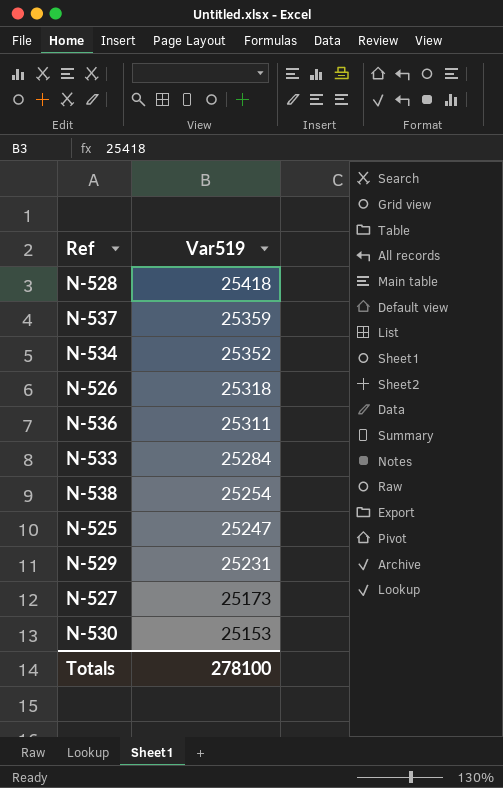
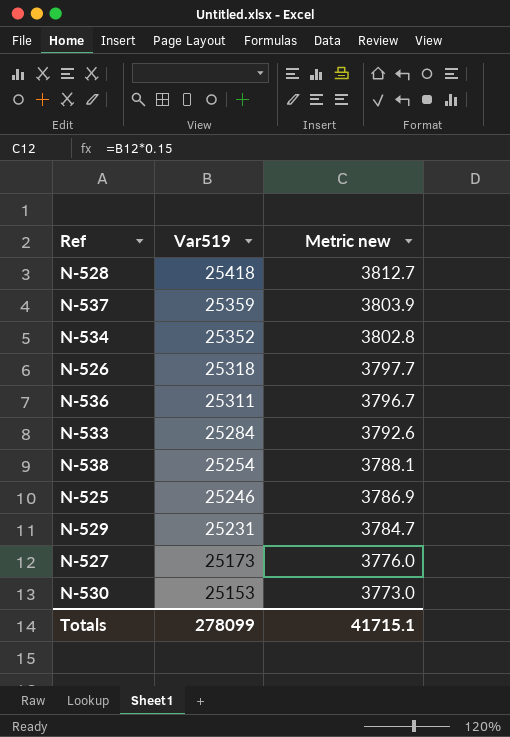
column Metric new | formula: none -> [Var519] * 0.15
N-525 | Var519: 25247 -> 25246
Totals | Var519: 278100 -> 278099

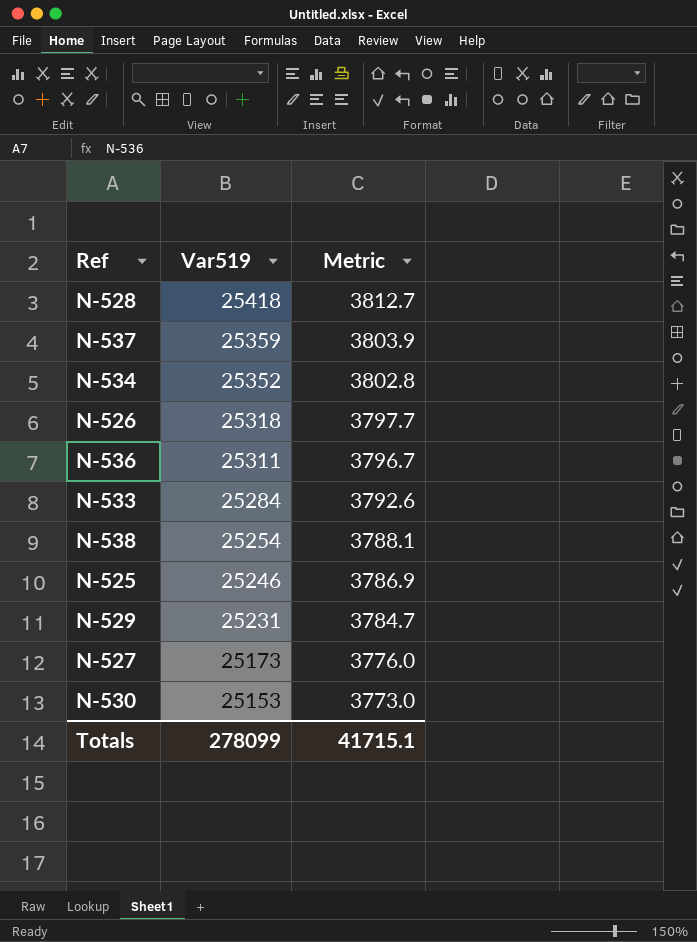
column name: Metric new -> Metric

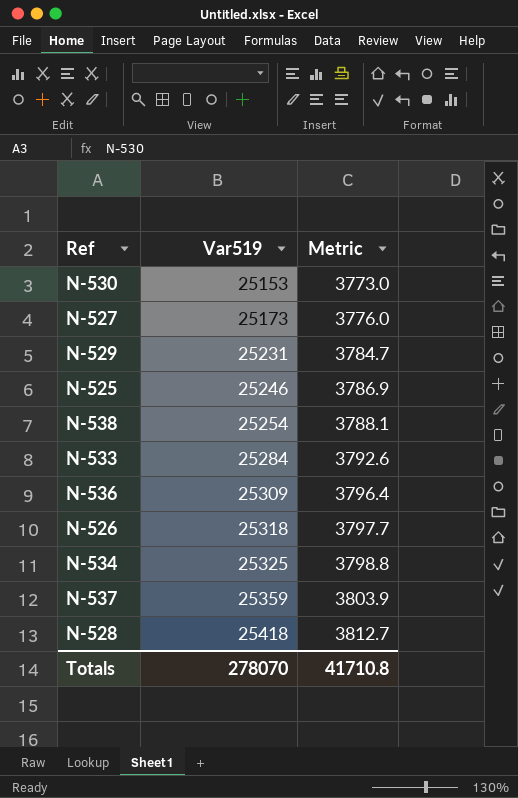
row order: Var519 descending -> Var519 ascending
N-536 | Var519: 25311 -> 25309
N-536 | Metric: 3796.7 -> 3796.4
N-534 | Var519: 25352 -> 25325
N-534 | Metric: 3802.8 -> 3798.8
Totals | Var519: 278099 -> 278070
Totals | Metric: 41715.1 -> 41710.8

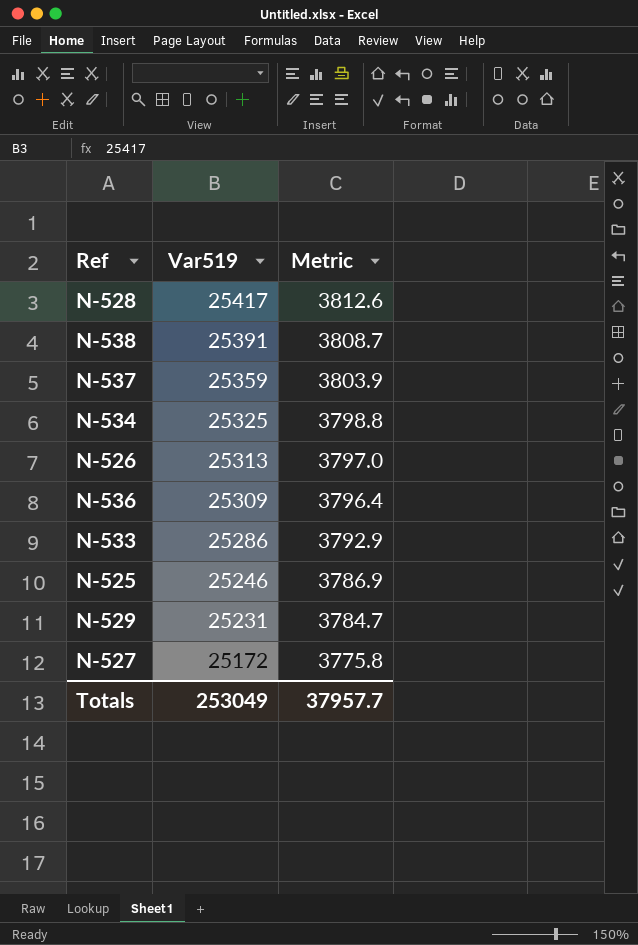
row order: Var519 ascending -> Var519 descending
row N-530: 25153 | 3773.0 -> none
N-528 | Var519: 25418 -> 25417
N-528 | Metric: 3812.7 -> 3812.6
N-538 | Var519: 25254 -> 25391
N-538 | Metric: 3788.1 -> 3808.7
N-526 | Var519: 25318 -> 25313
N-526 | Metric: 3797.7 -> 3797.0
N-533 | Var519: 25284 -> 25286
N-533 | Metric: 3792.6 -> 3792.9
N-527 | Var519: 25173 -> 25172
N-527 | Metric: 3776.0 -> 3775.8
Totals | Var519: 278070 -> 253049
Totals | Metric: 41710.8 -> 37957.7

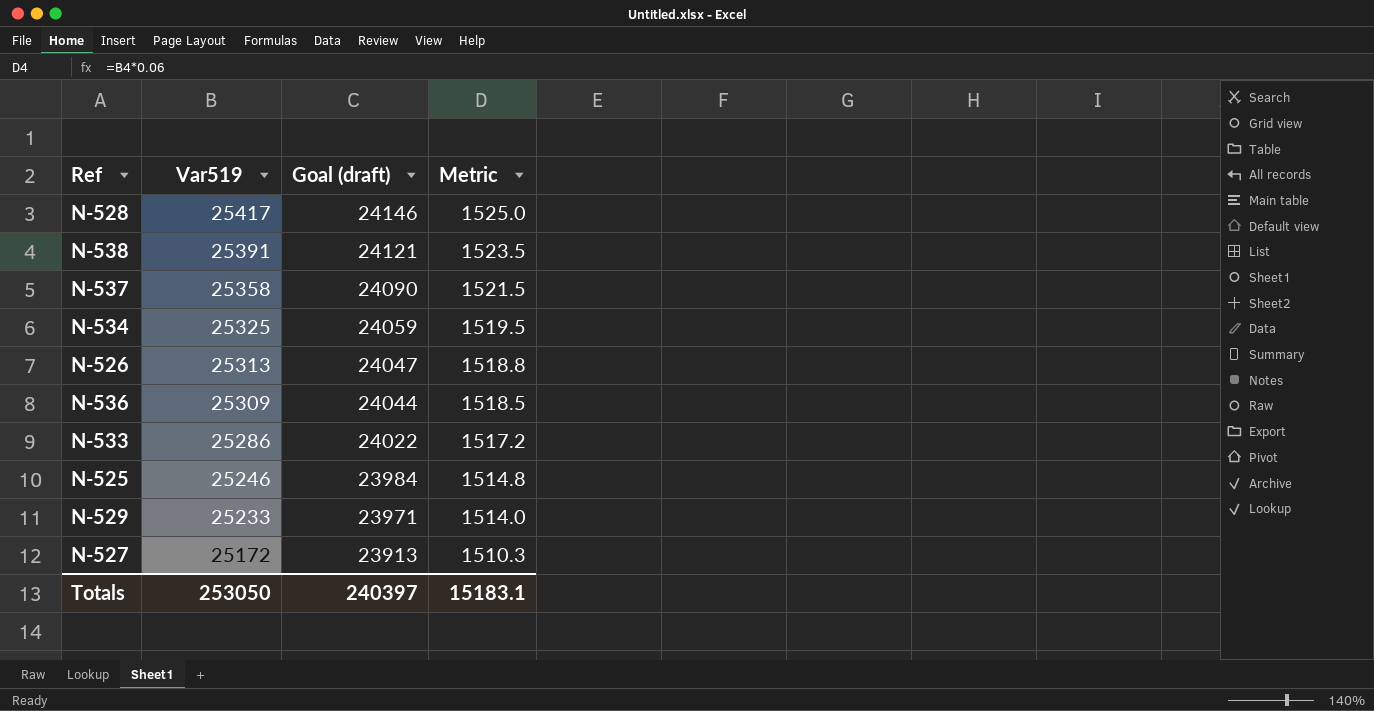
column Goal (draft) | formula: none -> [Var519] * 0.95
column Metric | formula: [Var519] * 0.15 -> [Var519] * 0.06
N-537 | Var519: 25359 -> 25358
N-529 | Var519: 25231 -> 25233
Totals | Var519: 253049 -> 253050
Totals | Metric: 37957.7 -> 15183.1

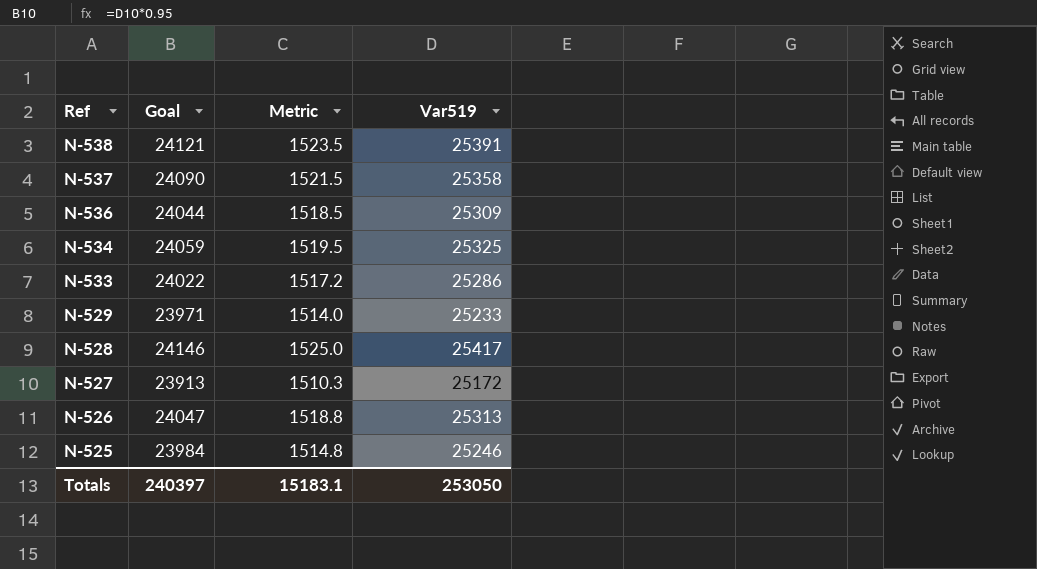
row order: Var519 descending -> Ref descending
column name: Goal (draft) -> Goal
column Var519 | position: 2 -> 4

